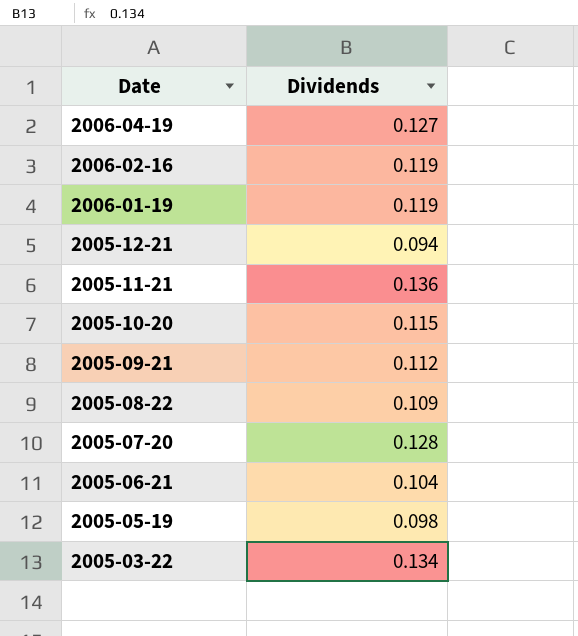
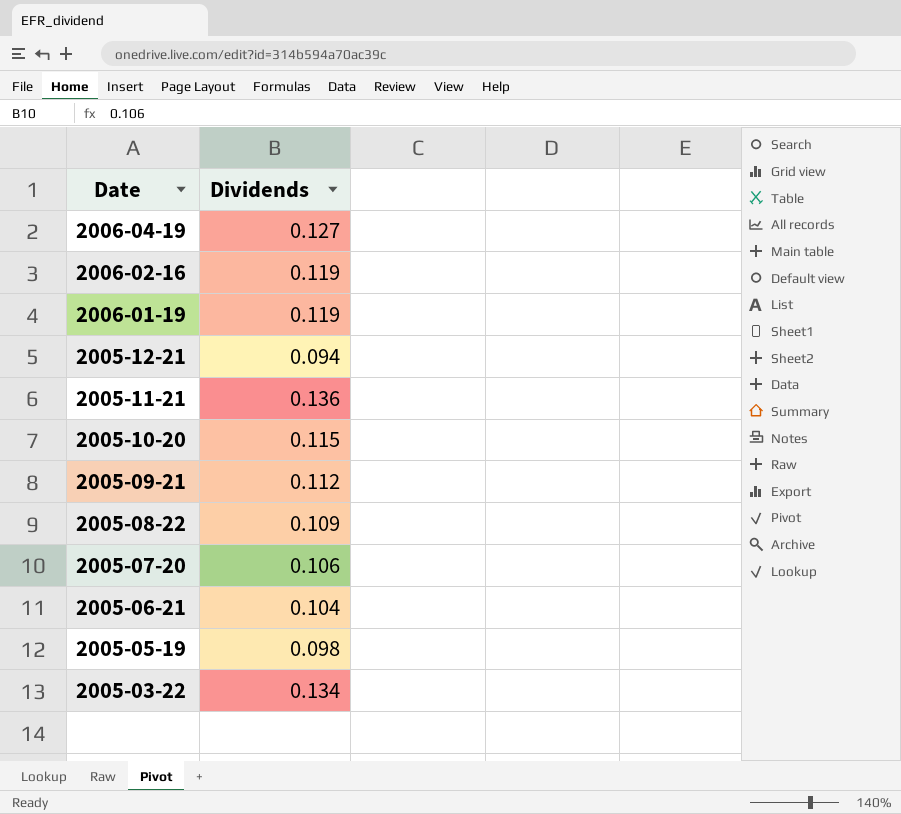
2005-07-20 | Dividends: 0.128 -> 0.106

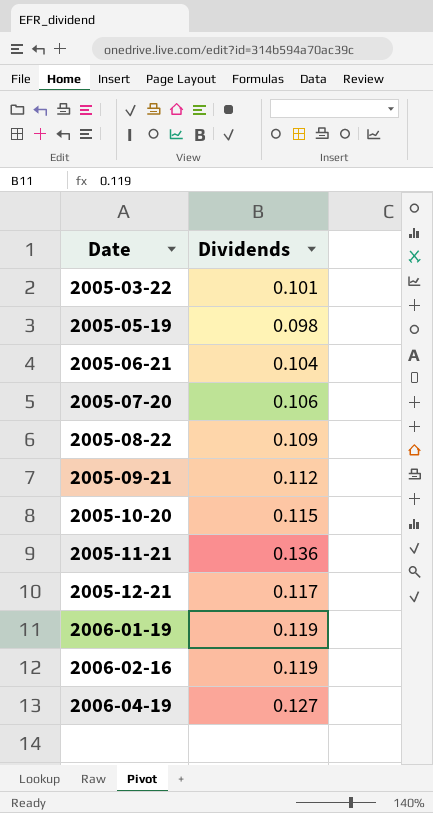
row order: Date descending -> Date ascending
2005-03-22 | Dividends: 0.134 -> 0.101
2005-12-21 | Dividends: 0.094 -> 0.117

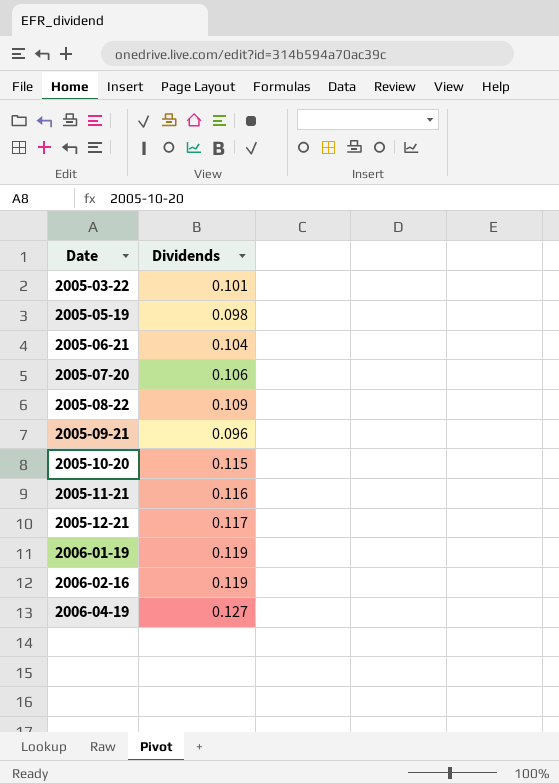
2005-09-21 | Dividends: 0.112 -> 0.096
2005-11-21 | Dividends: 0.136 -> 0.116

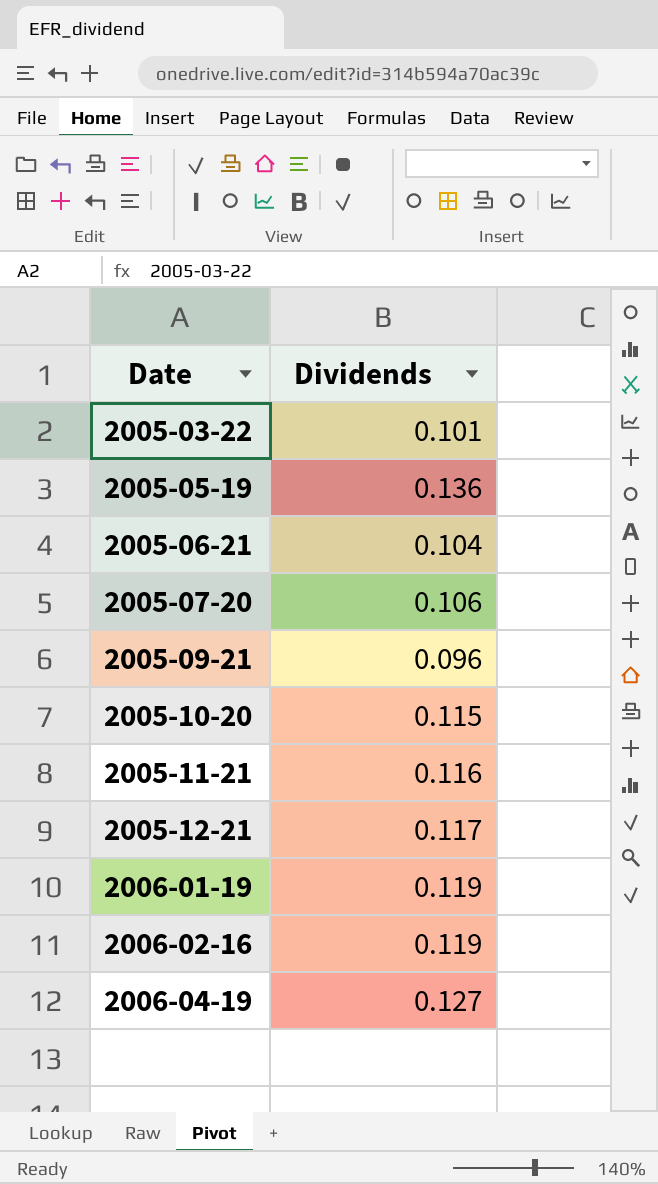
row 2005-08-22: 0.109 -> none
2005-05-19 | Dividends: 0.098 -> 0.136

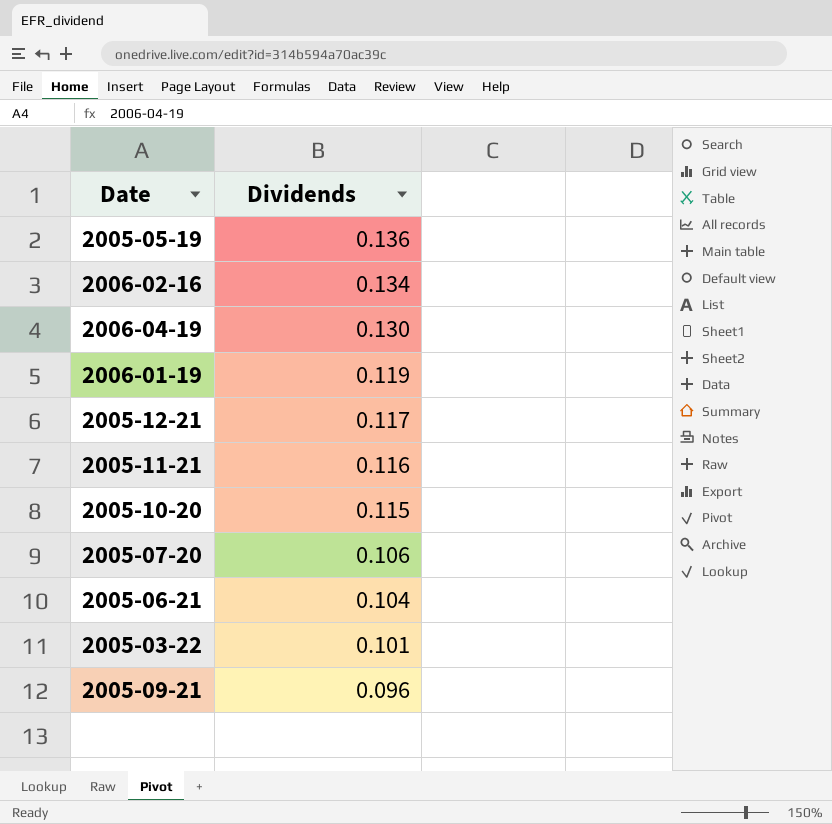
row order: Date ascending -> Dividends descending
2006-02-16 | Dividends: 0.119 -> 0.134
2006-04-19 | Dividends: 0.127 -> 0.130

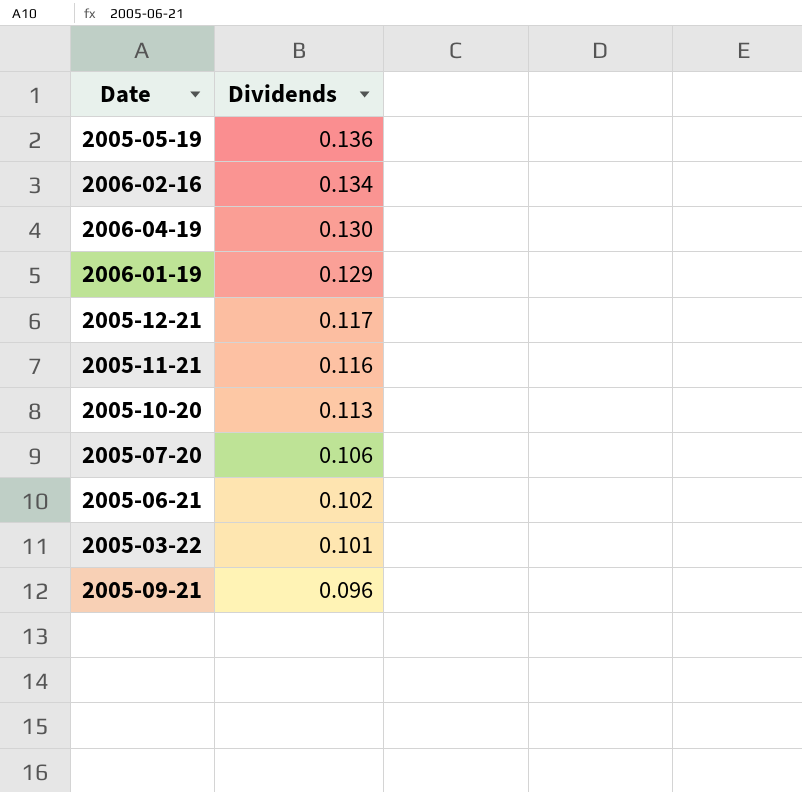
2006-01-19 | Dividends: 0.119 -> 0.129
2005-10-20 | Dividends: 0.115 -> 0.113
2005-06-21 | Dividends: 0.104 -> 0.102

